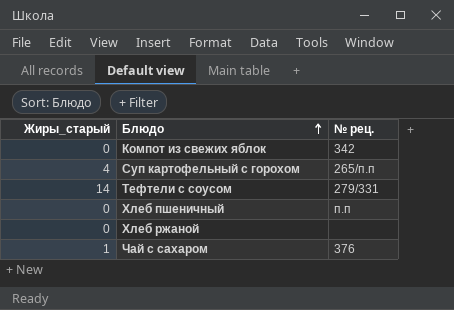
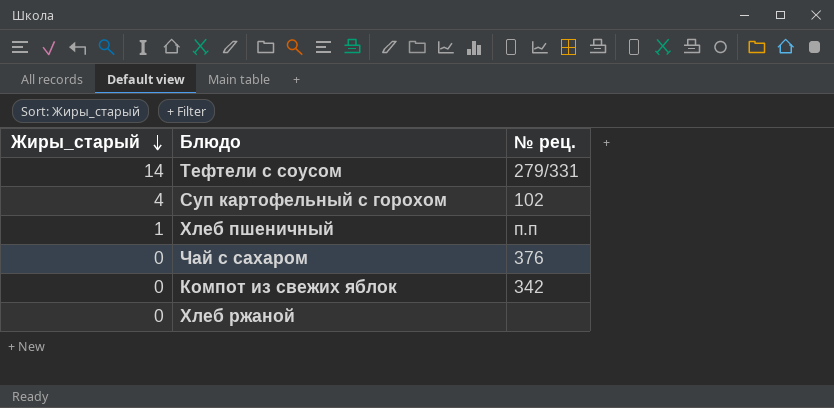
row order: Блюдо ascending -> Жиры_старый descending
Суп картофельный с горохом | № рец.: 265/п.п -> 102
Хлеб пшеничный | Жиры_старый: 0 -> 1
Чай с сахаром | Жиры_старый: 1 -> 0

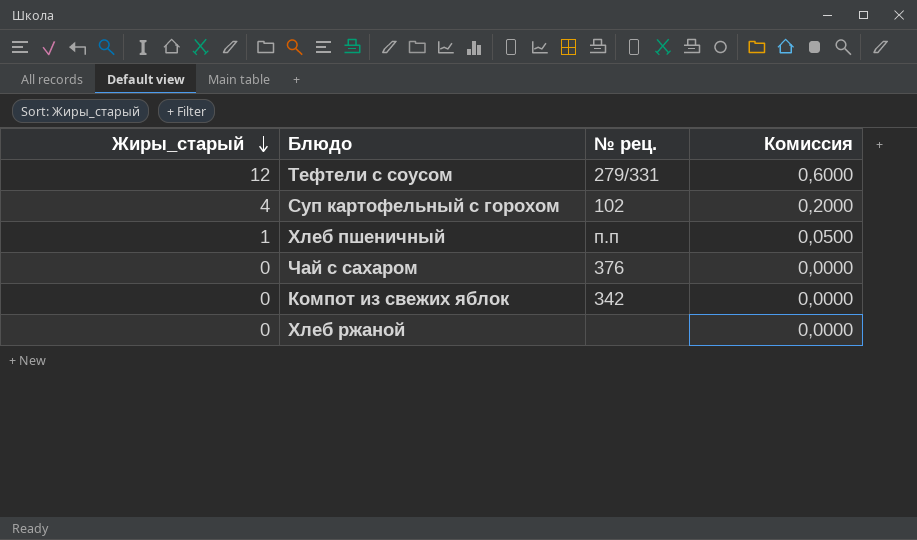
column Комиссия | formula: none -> [Жиры_старый] * 0,05
Тефтели с соусом | Жиры_старый: 14 -> 12

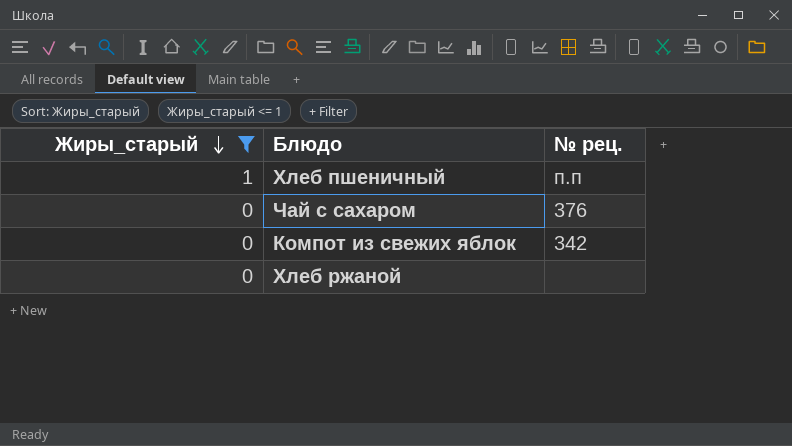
filter: none -> Жиры_старый <= 1
column Комиссия | formula: [Жиры_старый] * 0,05 -> none

